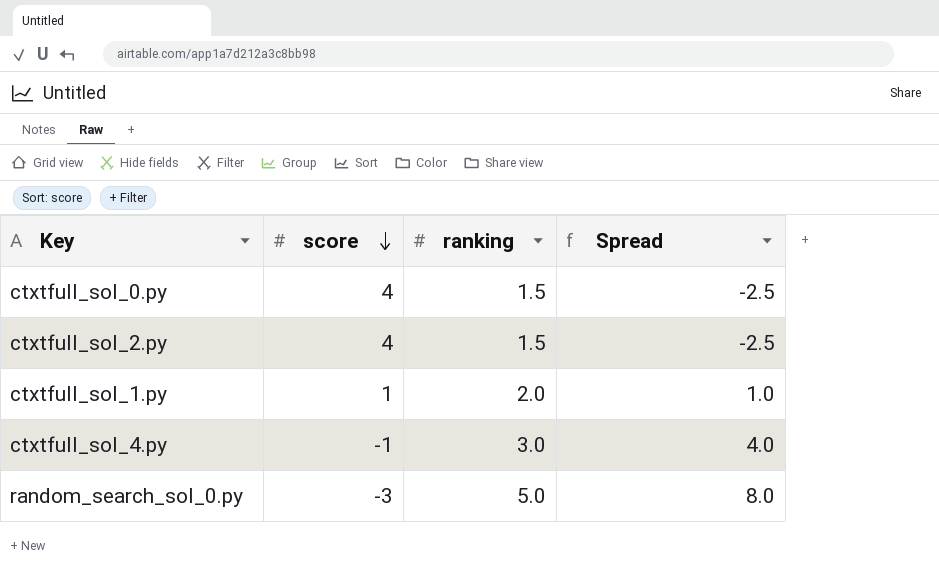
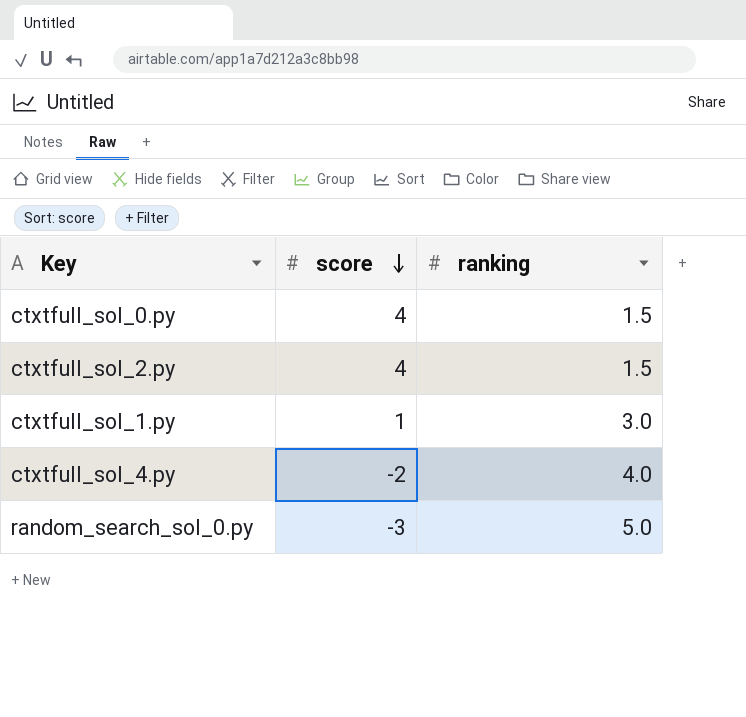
column Spread | formula: [ranking] - [score] -> none
ctxtfull_sol_1.py | ranking: 2.0 -> 3.0
ctxtfull_sol_4.py | score: -1 -> -2
ctxtfull_sol_4.py | ranking: 3.0 -> 4.0

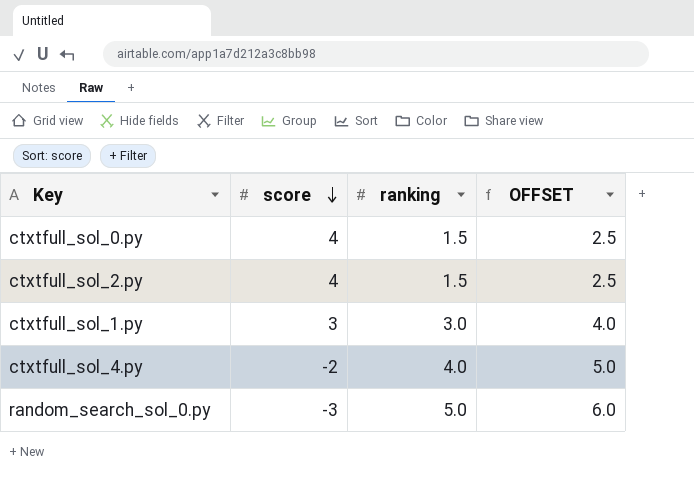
column OFFSET | formula: none -> [ranking] + 1
ctxtfull_sol_1.py | score: 1 -> 3

